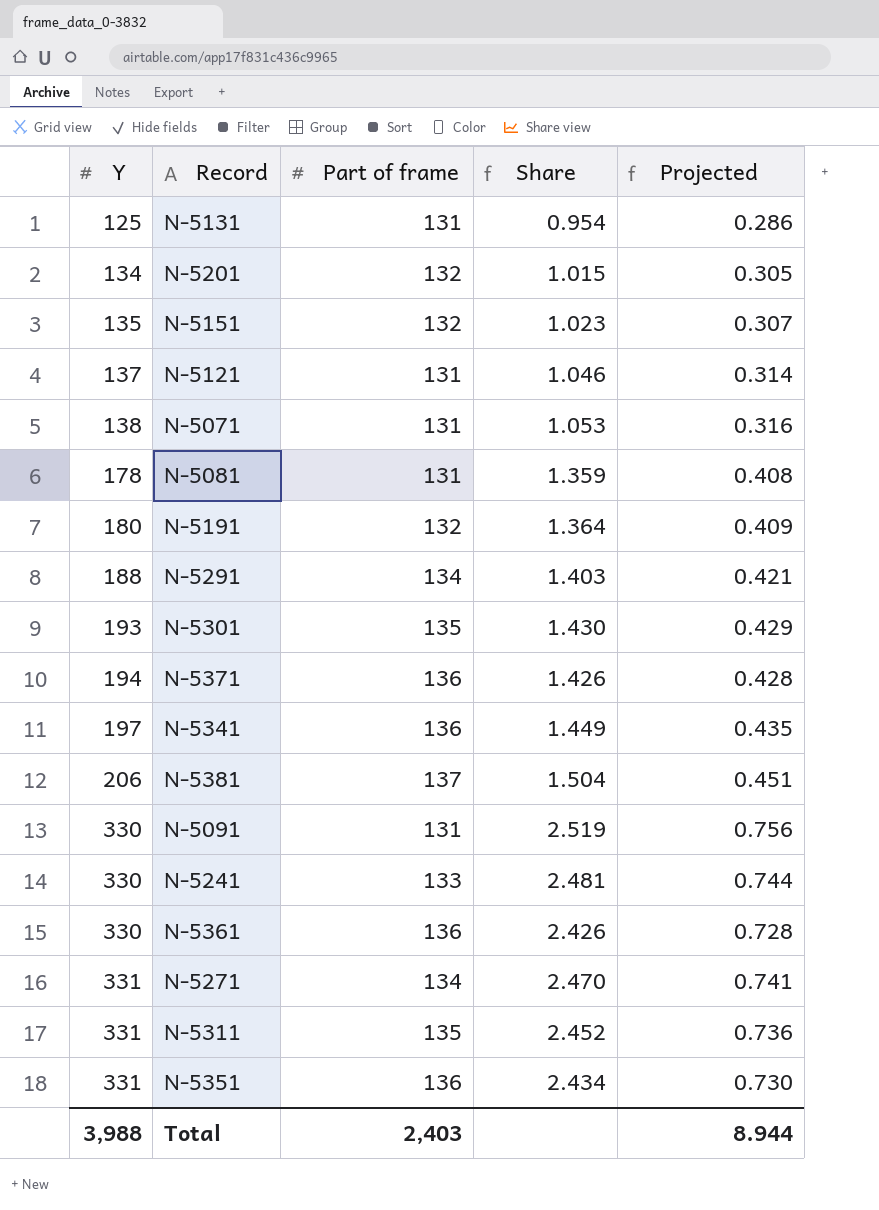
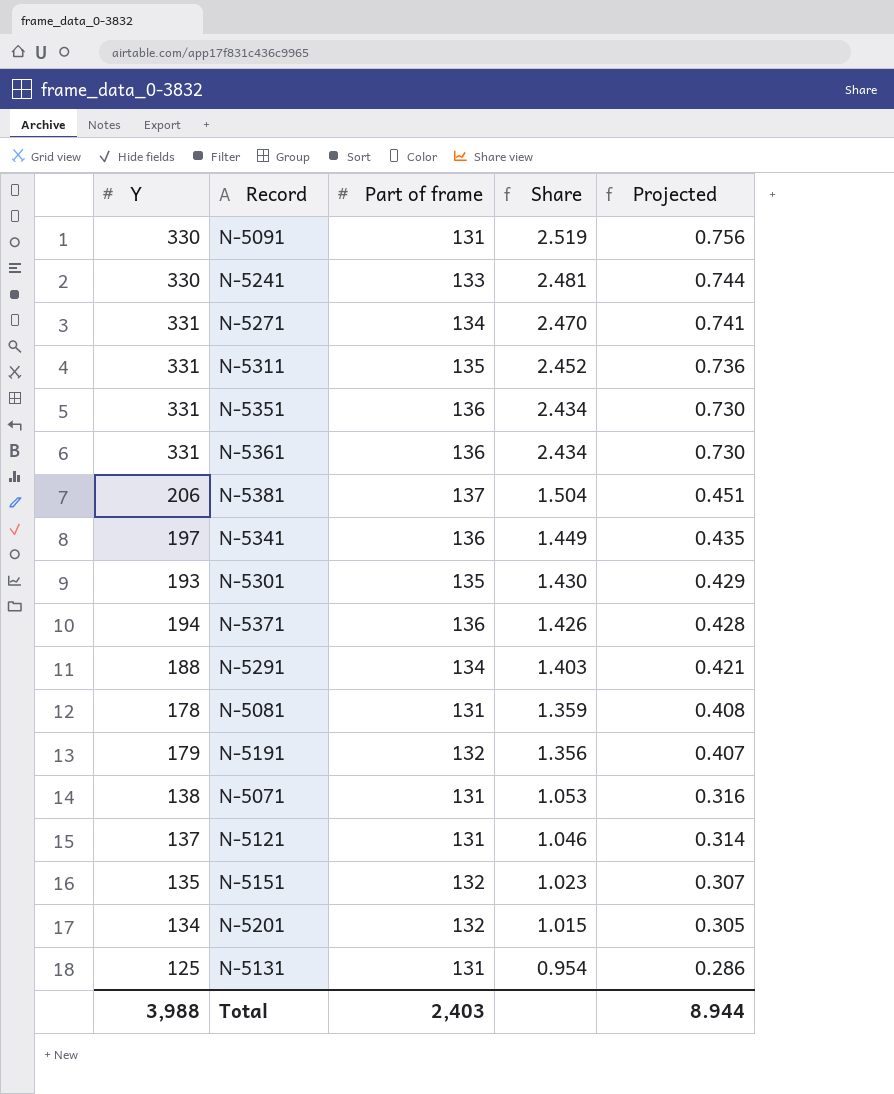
row order: Y ascending -> Share descending
N-5361 | Y: 330 -> 331
N-5361 | Share: 2.426 -> 2.434
N-5361 | Projected: 0.728 -> 0.730
N-5191 | Y: 180 -> 179
N-5191 | Share: 1.364 -> 1.356
N-5191 | Projected: 0.409 -> 0.407

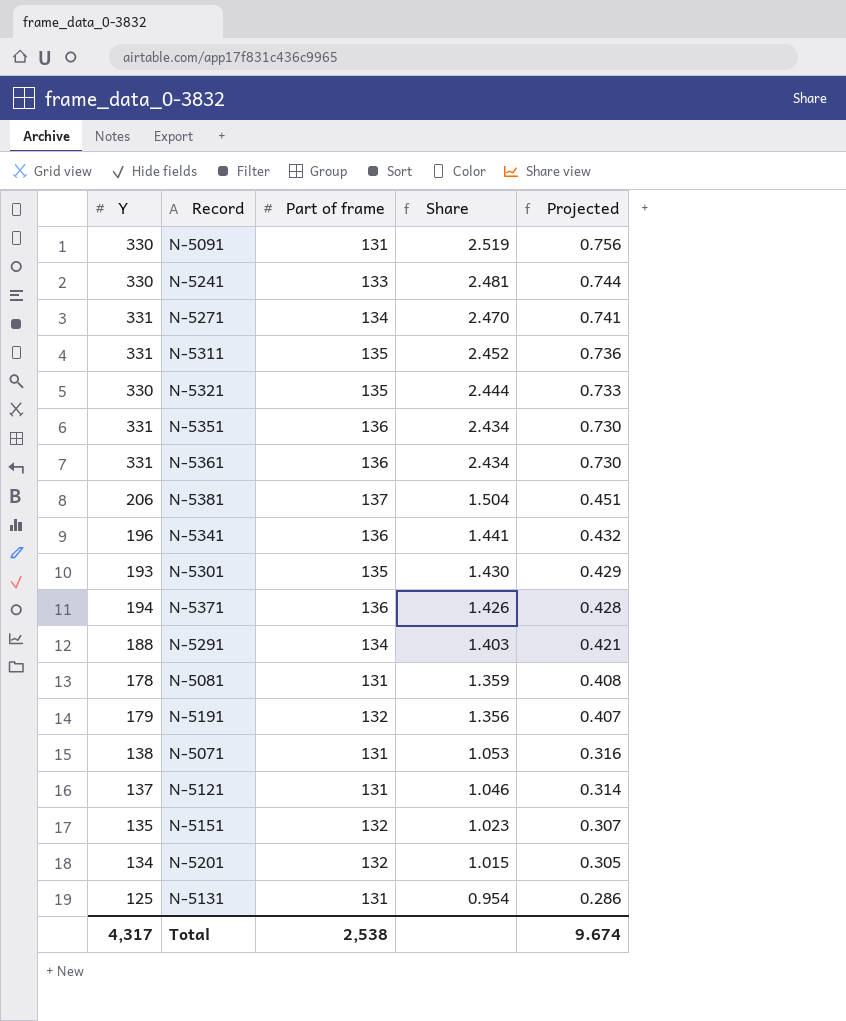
row N-5321: none -> 330 | 135 | 2.444 | 0.733
N-5341 | Y: 197 -> 196
N-5341 | Share: 1.449 -> 1.441
N-5341 | Projected: 0.435 -> 0.432
Total | Y: 3,988 -> 4,317
Total | Part of frame: 2,403 -> 2,538
Total | Projected: 8.944 -> 9.674

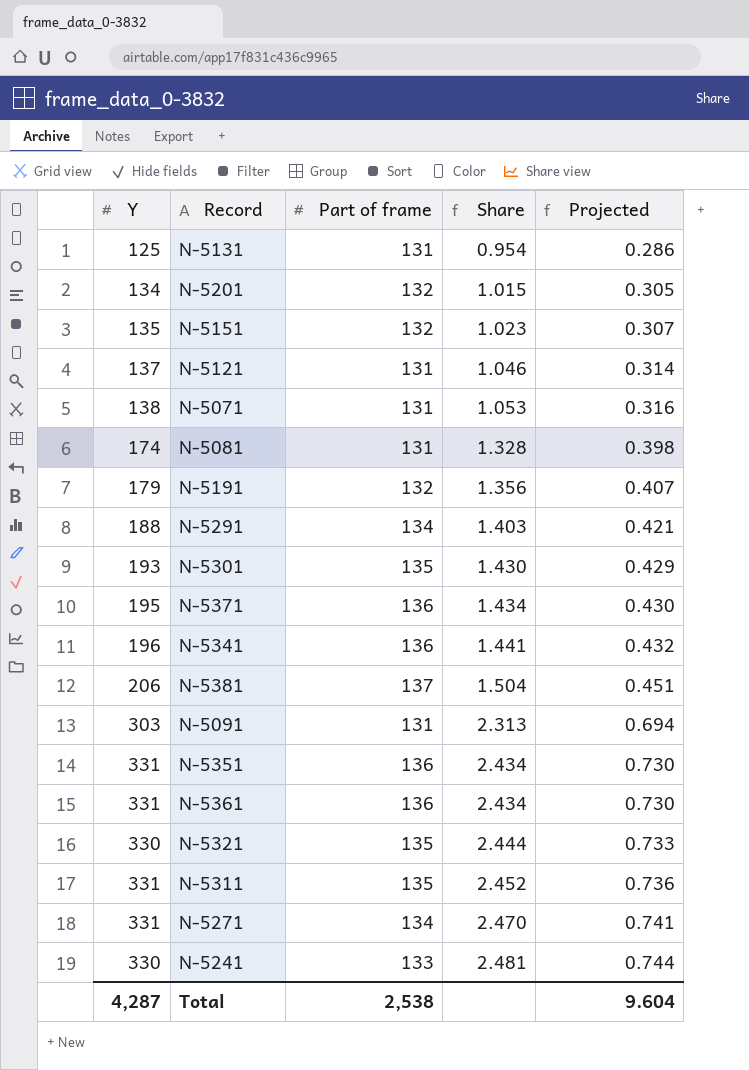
row order: Share descending -> Share ascending
N-5081 | Y: 178 -> 174
N-5081 | Share: 1.359 -> 1.328
N-5081 | Projected: 0.408 -> 0.398
N-5371 | Y: 194 -> 195
N-5371 | Share: 1.426 -> 1.434
N-5371 | Projected: 0.428 -> 0.430
N-5091 | Y: 330 -> 303
N-5091 | Share: 2.519 -> 2.313
N-5091 | Projected: 0.756 -> 0.694
Total | Y: 4,317 -> 4,287
Total | Projected: 9.674 -> 9.604

